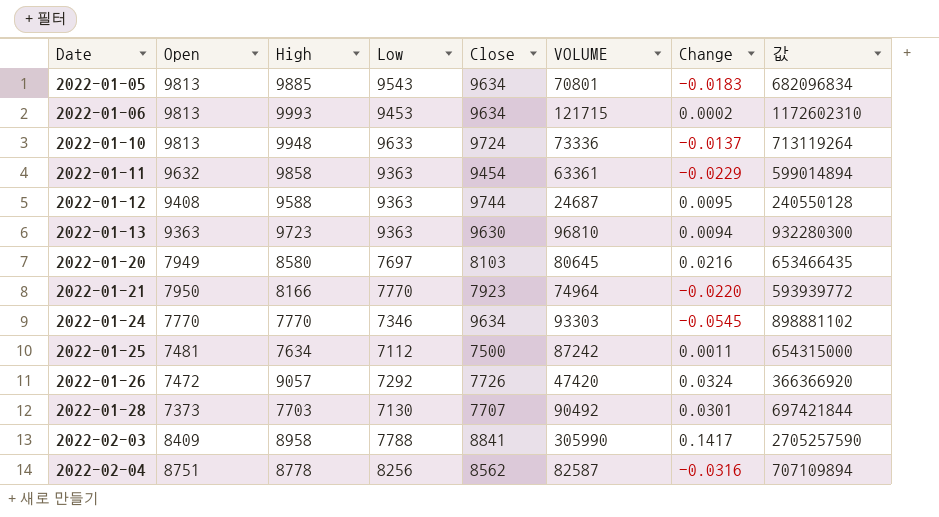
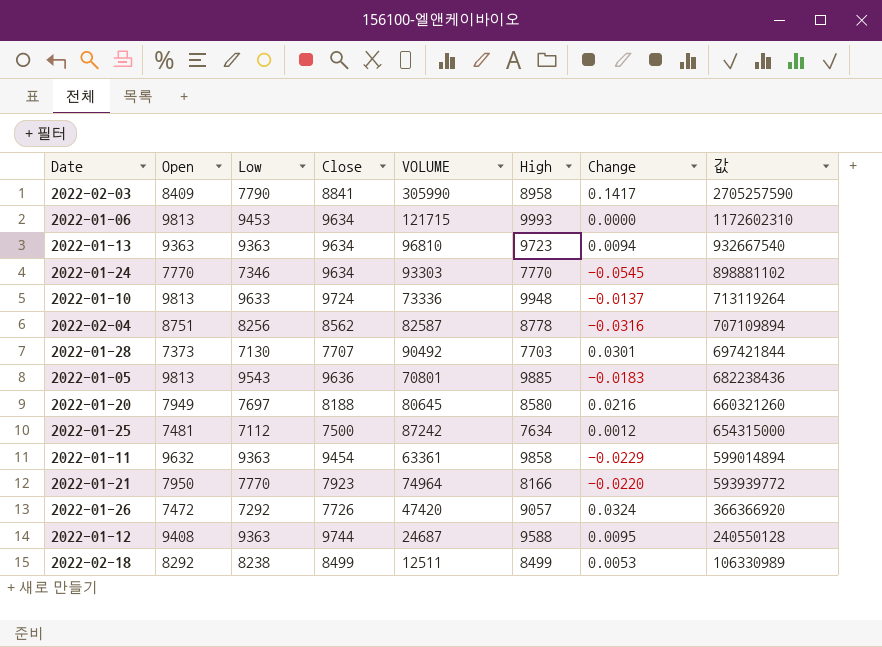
row order: Date ascending -> 값 descending
column High | position: 3 -> 6
2022-02-03 | Low: 7788 -> 7790
2022-01-06 | Change: 0.0002 -> 0.0000
2022-01-13 | Close: 9630 -> 9634
2022-01-13 | 값: 932280300 -> 932667540
2022-01-05 | Close: 9634 -> 9636
2022-01-05 | 값: 682096834 -> 682238436
2022-01-20 | Close: 8103 -> 8188
2022-01-20 | 값: 653466435 -> 660321260
2022-01-25 | Change: 0.0011 -> 0.0012
row 2022-02-18: none -> 8292 | 8238 | 8499 | 12511 | 8499 | 0.0053 | 106330989

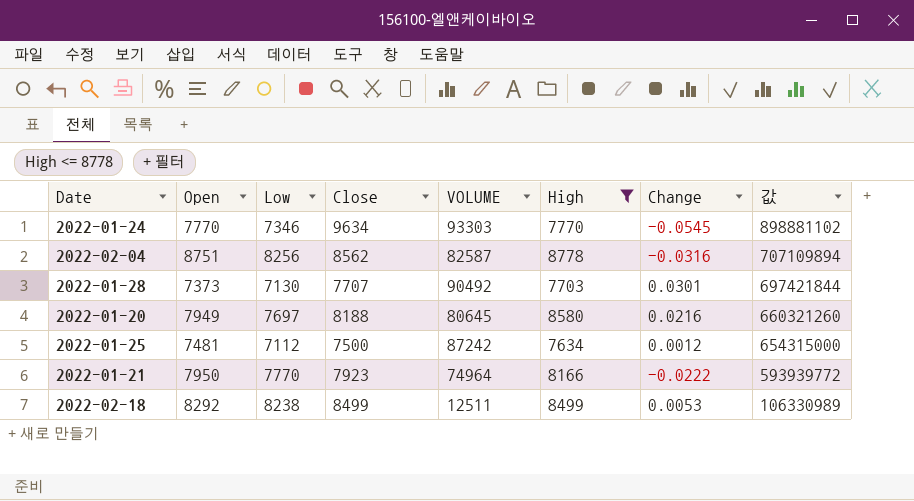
filter: none -> High <= 8778
2022-01-21 | Change: -0.0220 -> -0.0222

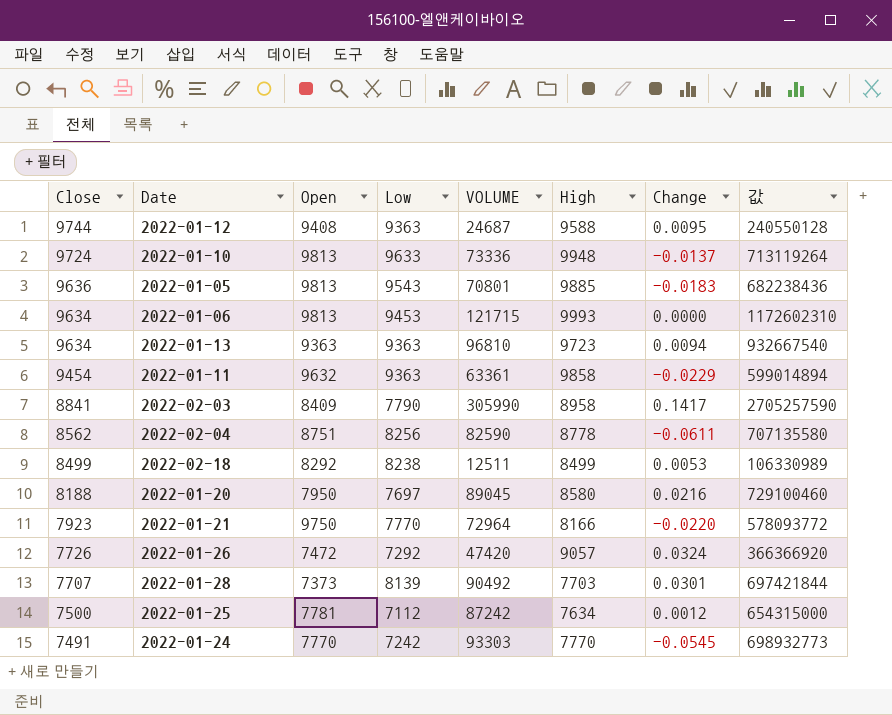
filter: High <= 8778 -> none
row order: 값 descending -> Close descending
column Close | position: 4 -> 1
2022-02-04 | VOLUME: 82587 -> 82590
2022-02-04 | Change: -0.0316 -> -0.0611
2022-02-04 | 값: 707109894 -> 707135580
2022-01-20 | Open: 7949 -> 7950
2022-01-20 | VOLUME: 80645 -> 89045
2022-01-20 | 값: 660321260 -> 729100460
2022-01-21 | Open: 7950 -> 9750
2022-01-21 | VOLUME: 74964 -> 72964
2022-01-21 | Change: -0.0222 -> -0.0220
2022-01-21 | 값: 593939772 -> 578093772
2022-01-28 | Low: 7130 -> 8139
2022-01-25 | Open: 7481 -> 7781
2022-01-24 | Close: 9634 -> 7491
2022-01-24 | Low: 7346 -> 7242
2022-01-24 | 값: 898881102 -> 698932773

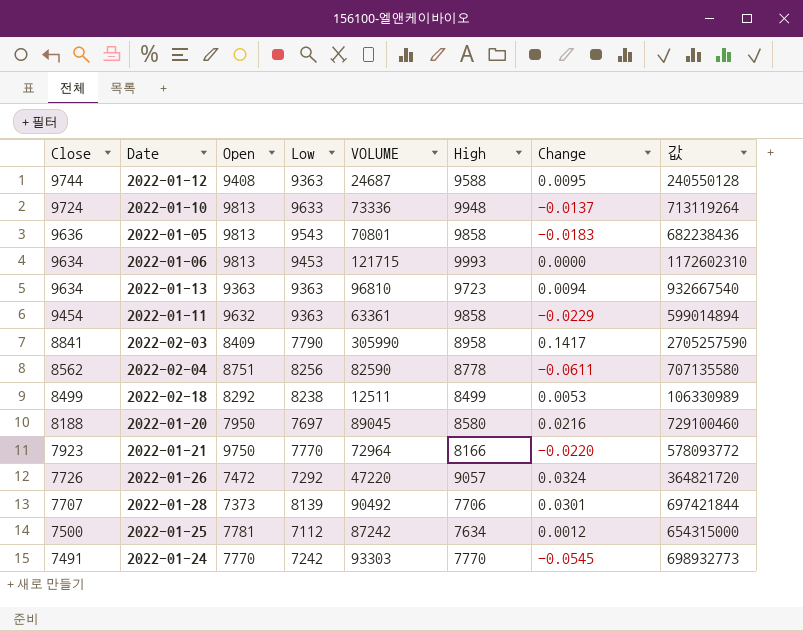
2022-01-05 | High: 9885 -> 9858
2022-01-26 | VOLUME: 47420 -> 47220
2022-01-26 | 값: 366366920 -> 364821720
2022-01-28 | High: 7703 -> 7706

